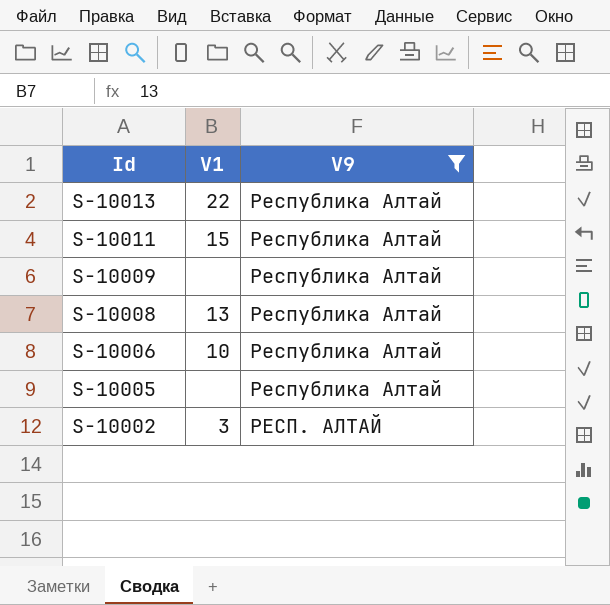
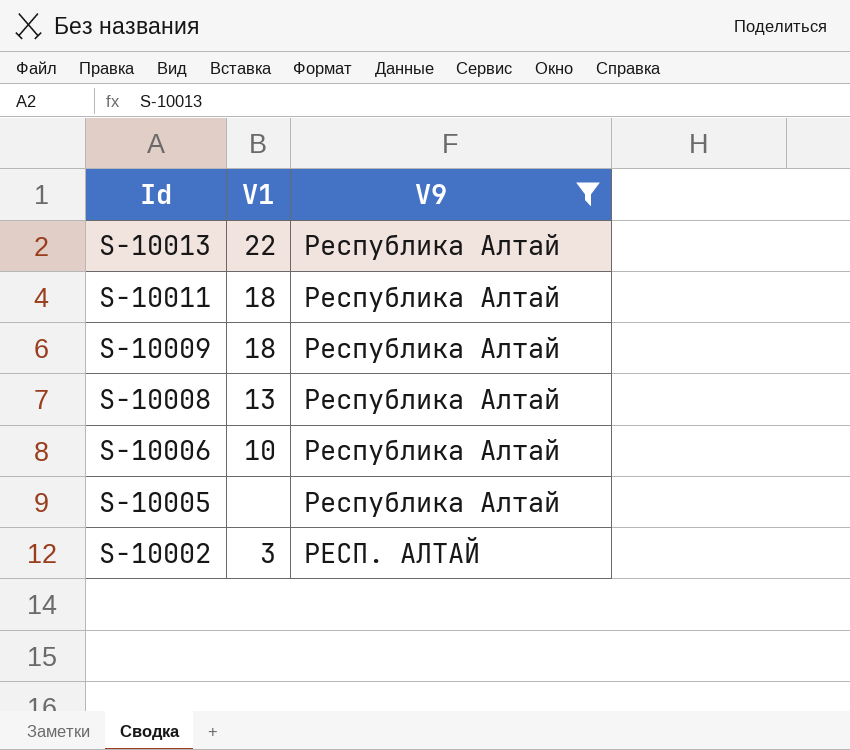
S-10011 | V1: 15 -> 18
S-10009 | V1: none -> 18

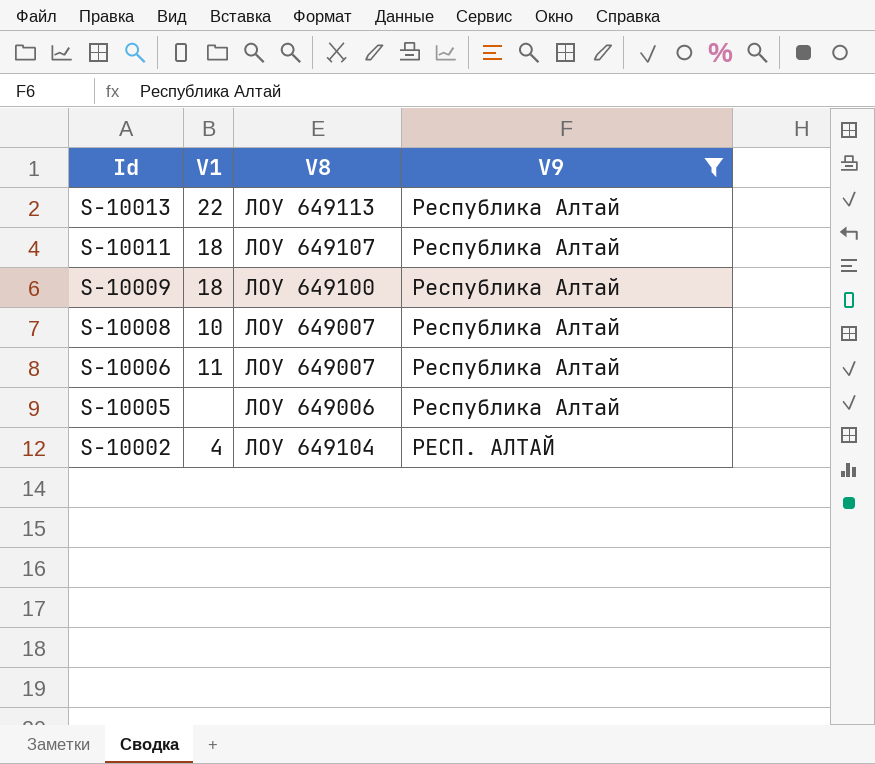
column V8 | position: none -> 3
S-10008 | V1: 13 -> 10
S-10006 | V1: 10 -> 11
S-10002 | V1: 3 -> 4

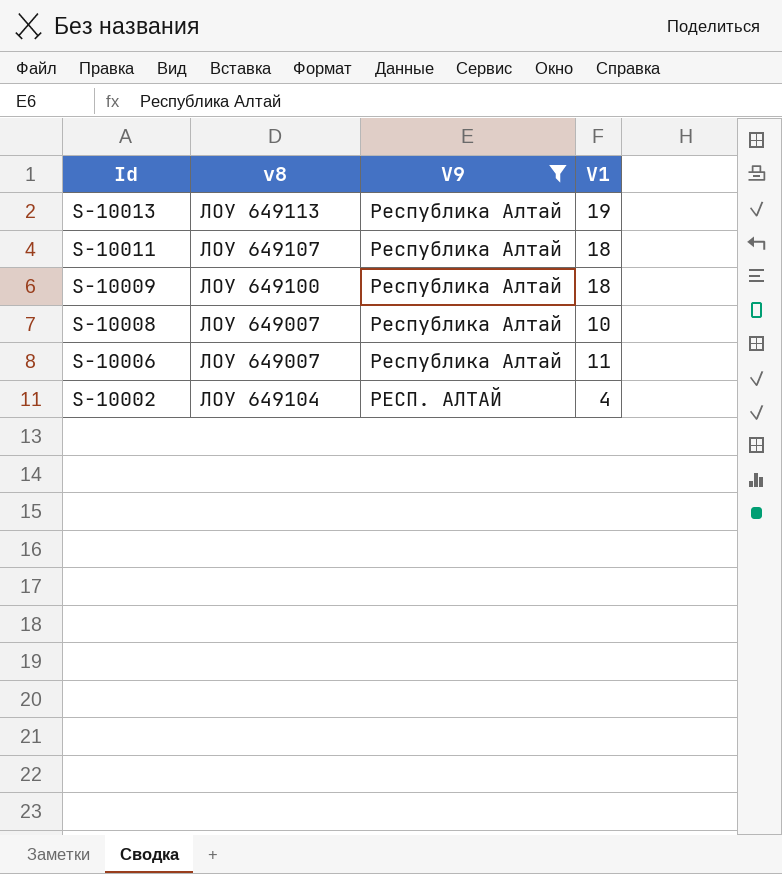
column name: V8 -> v8
column V1 | position: 2 -> 4
row S-10005: none | ЛОУ 649006 | Республика Алтай -> none
S-10013 | V1: 22 -> 19

